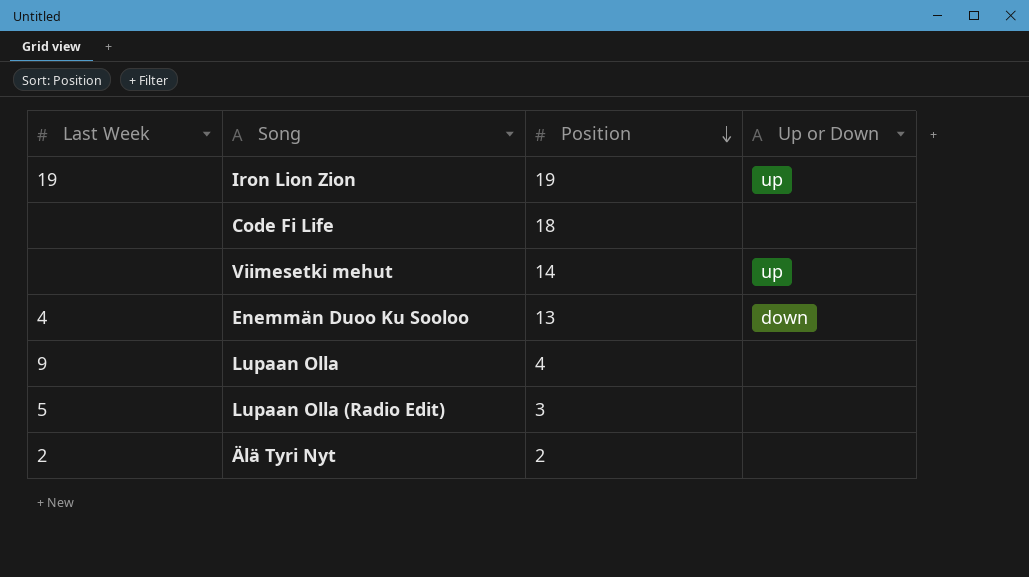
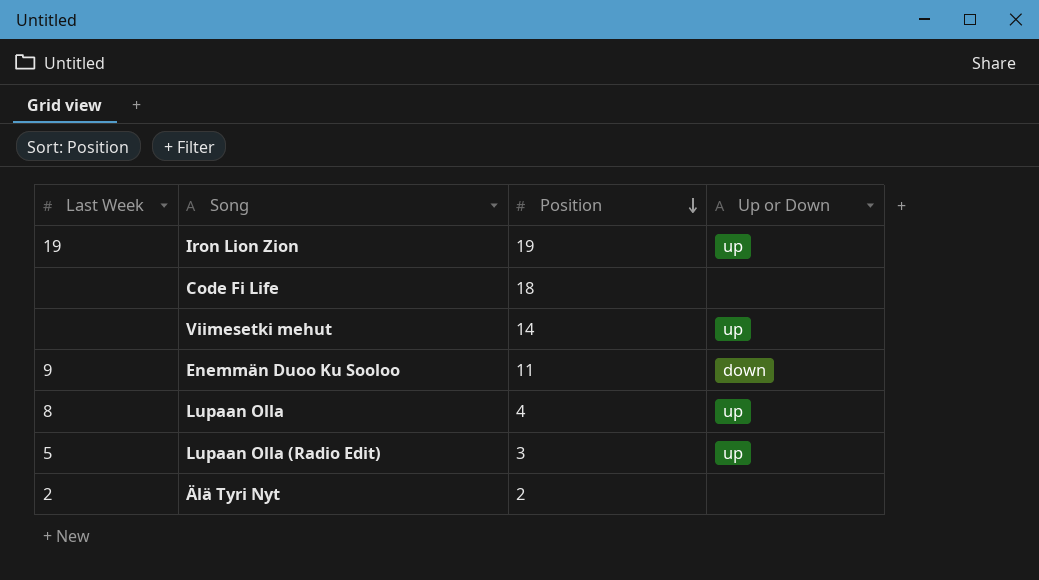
Enemmän Duoo Ku Sooloo | Last Week: 4 -> 9
Enemmän Duoo Ku Sooloo | Position: 13 -> 11
Lupaan Olla | Last Week: 9 -> 8
Lupaan Olla | Up or Down: none -> up
Lupaan Olla (Radio Edit) | Up or Down: none -> up

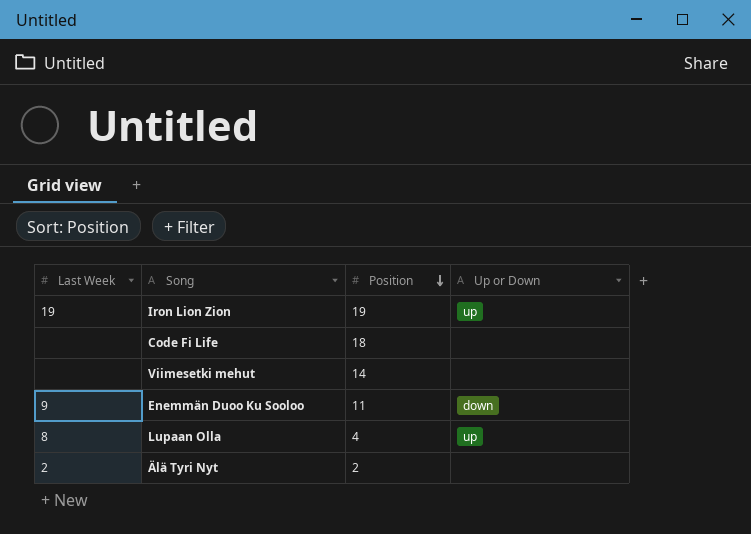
row Lupaan Olla (Radio Edit): 5 | 3 | up -> none
Viimesetki mehut | Up or Down: up -> none

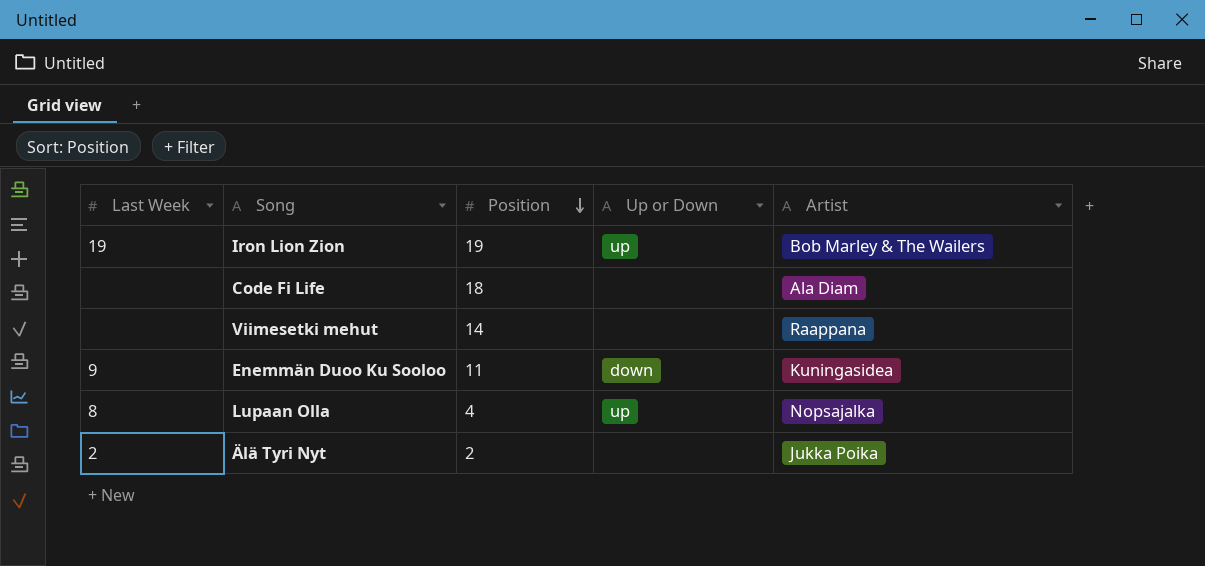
column Artist | position: none -> 5

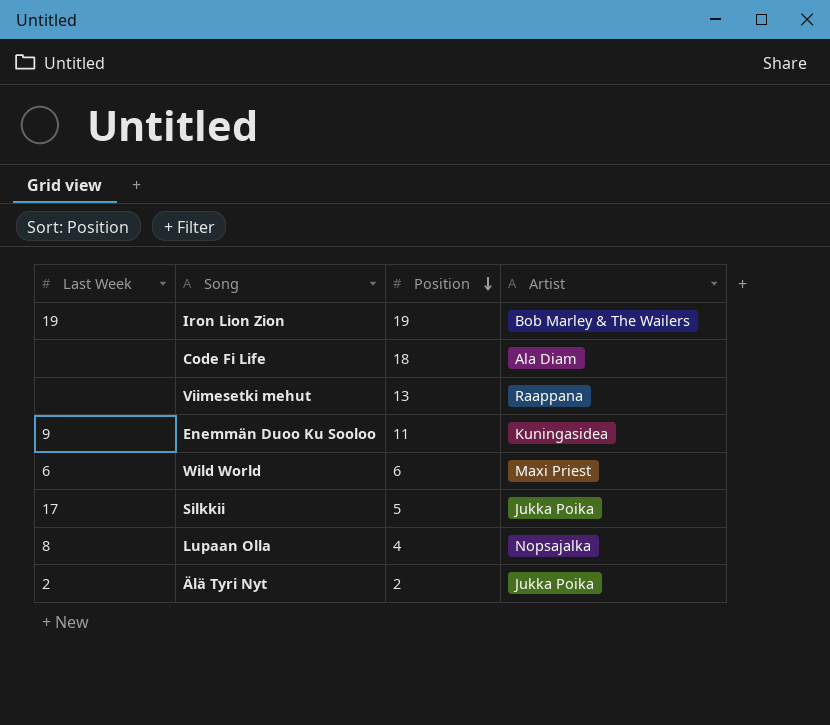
column Up or Down | position: 4 -> none
Viimesetki mehut | Position: 14 -> 13
row Wild World: none -> 6 | 6 | Maxi Priest
row Silkkii: none -> 17 | 5 | Jukka Poika

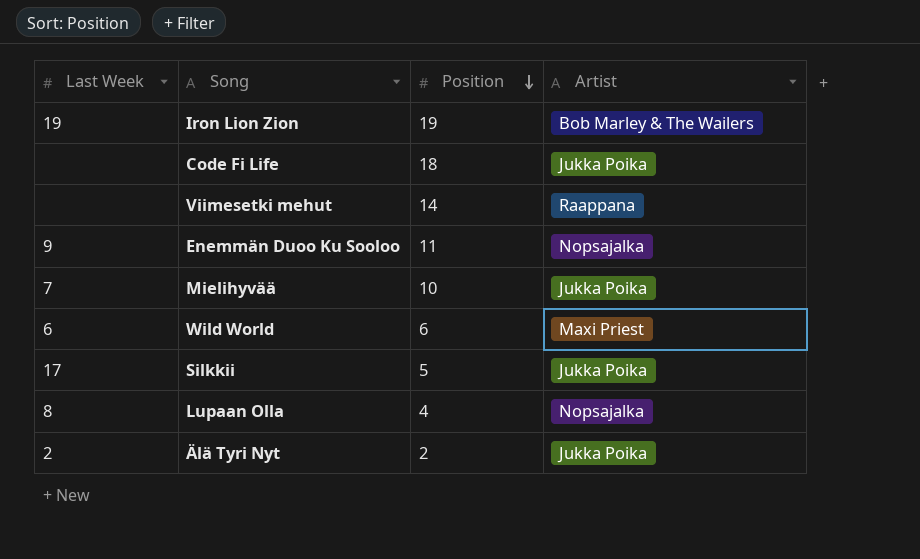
Code Fi Life | Artist: Ala Diam -> Jukka Poika
Viimesetki mehut | Position: 13 -> 14
Enemmän Duoo Ku Sooloo | Artist: Kuningasidea -> Nopsajalka
row Mielihyvää: none -> 7 | 10 | Jukka Poika

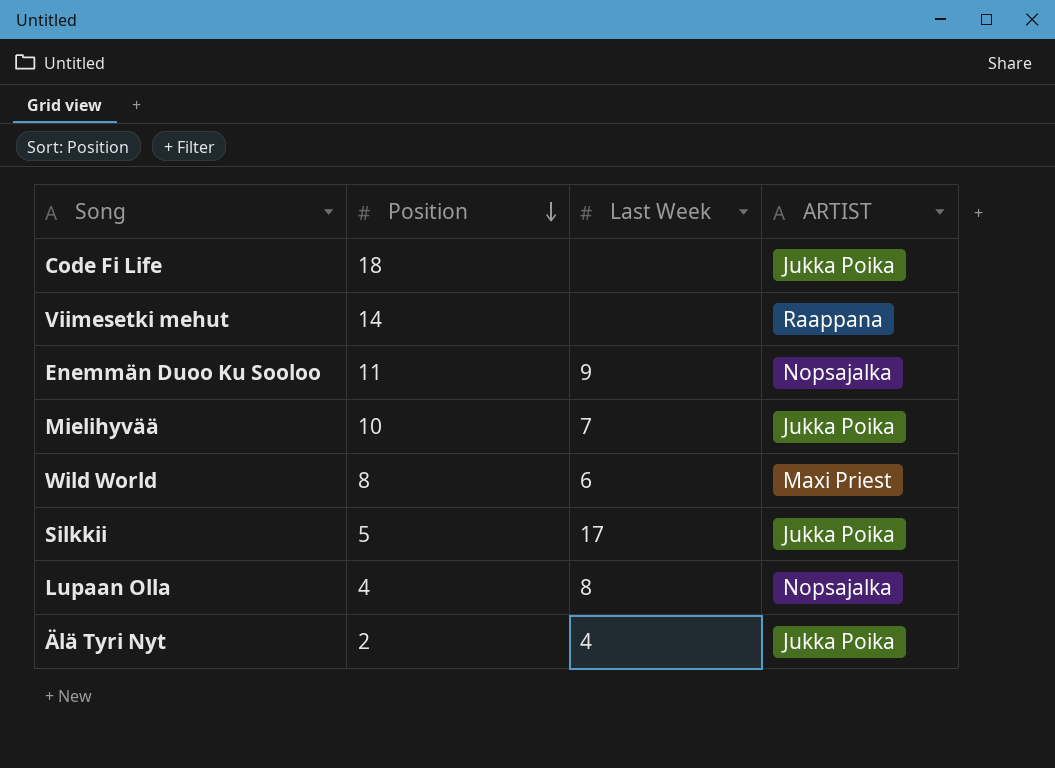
column Last Week | position: 1 -> 3
column name: Artist -> ARTIST
row Iron Lion Zion: 19 | 19 | Bob Marley & The Wailers -> none
Wild World | Position: 6 -> 8
Älä Tyri Nyt | Last Week: 2 -> 4

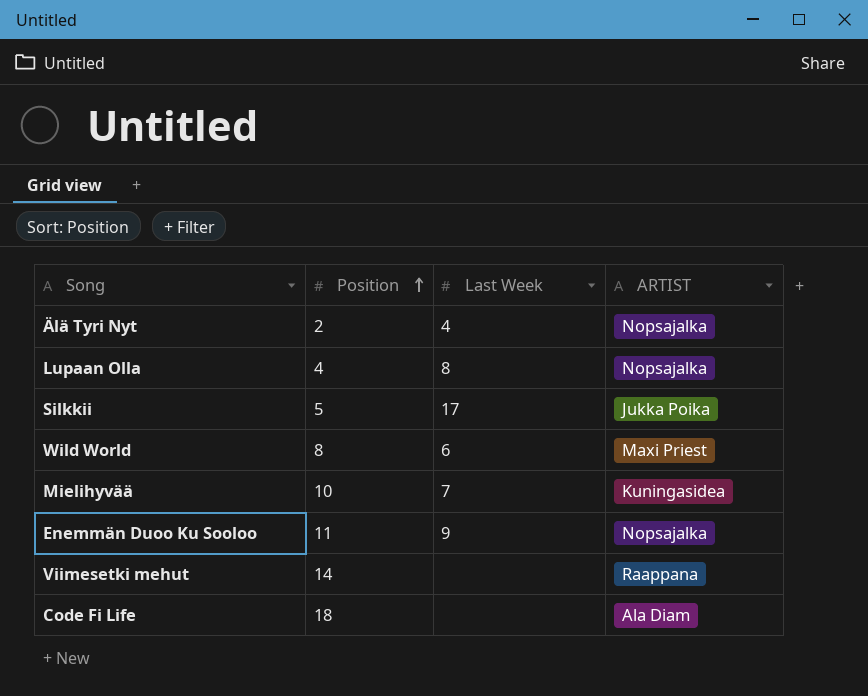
row order: Position descending -> Position ascending
Älä Tyri Nyt | ARTIST: Jukka Poika -> Nopsajalka
Mielihyvää | ARTIST: Jukka Poika -> Kuningasidea
Code Fi Life | ARTIST: Jukka Poika -> Ala Diam

